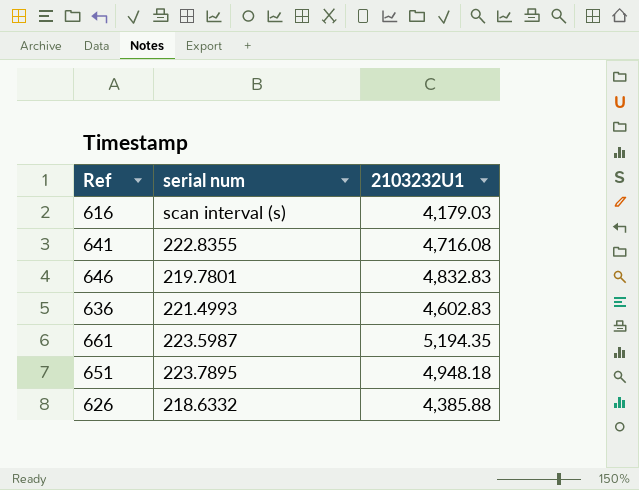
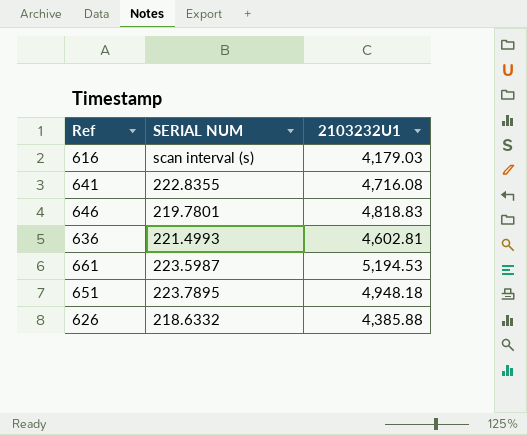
column name: serial num -> SERIAL NUM
646 | 2103232U1: 4,832.83 -> 4,818.83
636 | 2103232U1: 4,602.83 -> 4,602.81
661 | 2103232U1: 5,194.35 -> 5,194.53

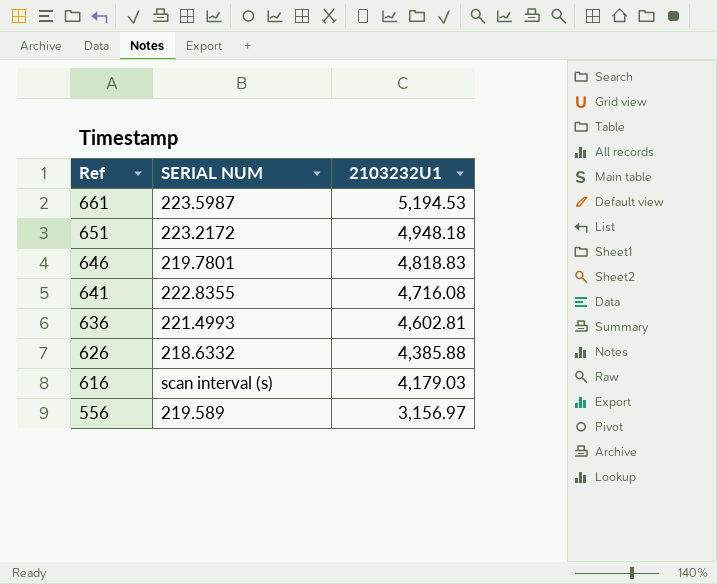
row order: none -> Ref descending
651 | SERIAL NUM: 223.7895 -> 223.2172
row 556: none -> 219.589 | 3,156.97

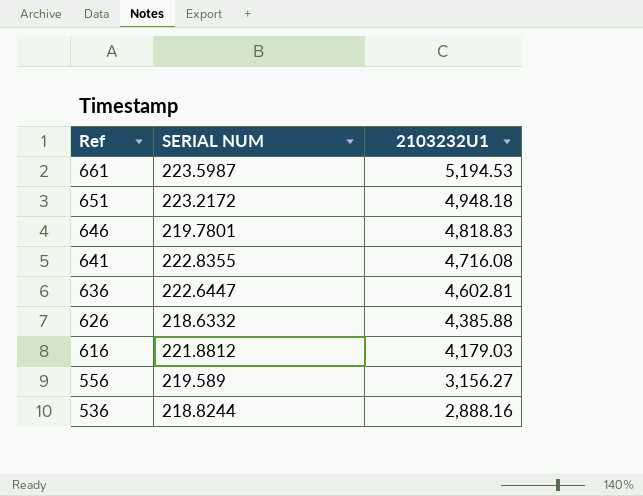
636 | SERIAL NUM: 221.4993 -> 222.6447
616 | SERIAL NUM: scan interval (s) -> 221.8812
556 | 2103232U1: 3,156.97 -> 3,156.27
row 536: none -> 218.8244 | 2,888.16

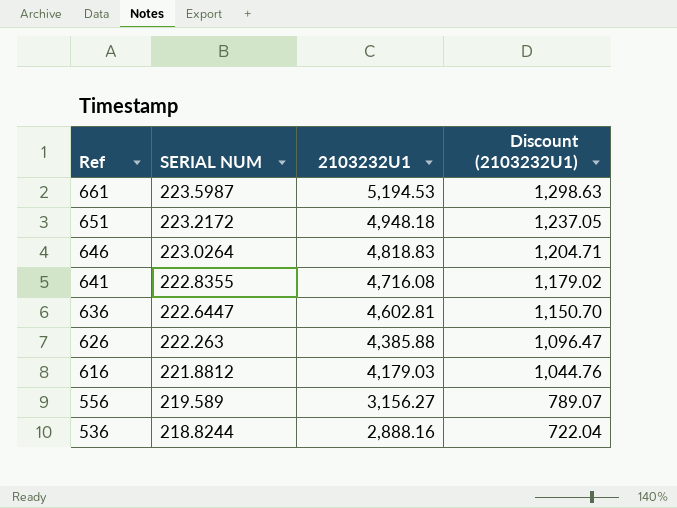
column Discount (2103232U1) | formula: none -> [2103232U1] * 0.25
646 | SERIAL NUM: 219.7801 -> 223.0264
626 | SERIAL NUM: 218.6332 -> 222.263

